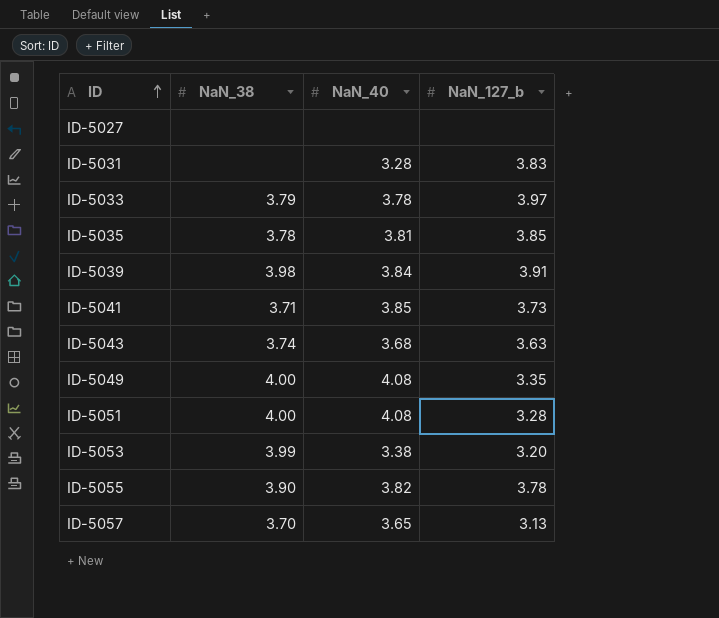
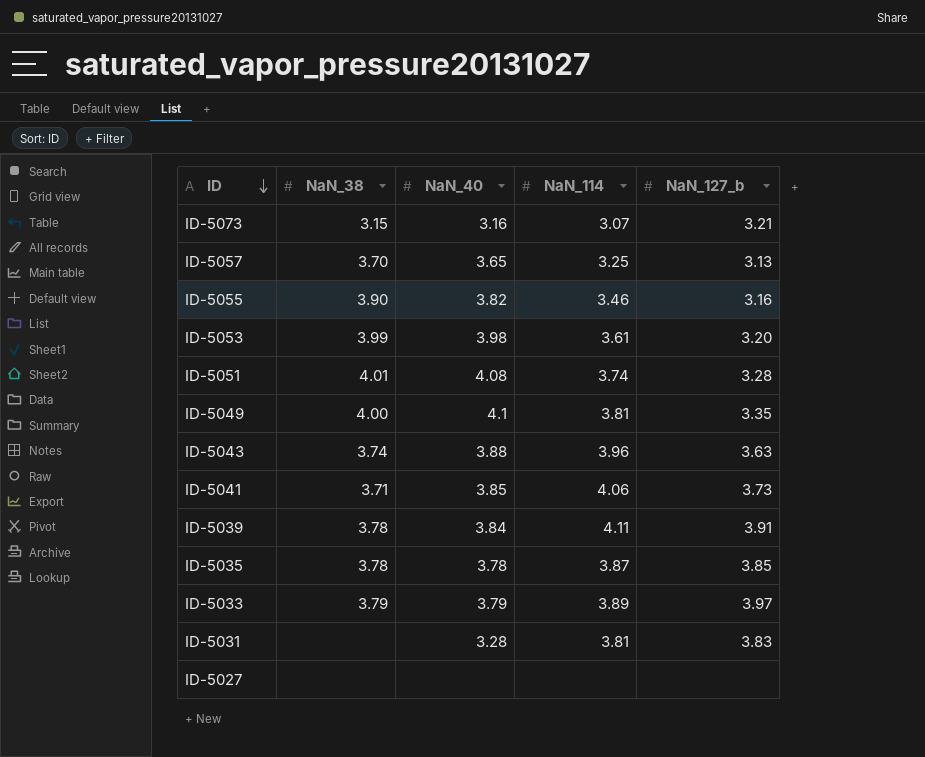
row order: ID ascending -> ID descending
column NaN_114 | position: none -> 4
row ID-5073: none -> 3.15 | 3.16 | 3.07 | 3.21
ID-5055 | NaN_127_b: 3.78 -> 3.16
ID-5053 | NaN_40: 3.38 -> 3.98
ID-5051 | NaN_38: 4.00 -> 4.01
ID-5049 | NaN_40: 4.08 -> 4.1
ID-5043 | NaN_40: 3.68 -> 3.88
ID-5039 | NaN_38: 3.98 -> 3.78
ID-5035 | NaN_40: 3.81 -> 3.78
ID-5033 | NaN_40: 3.78 -> 3.79

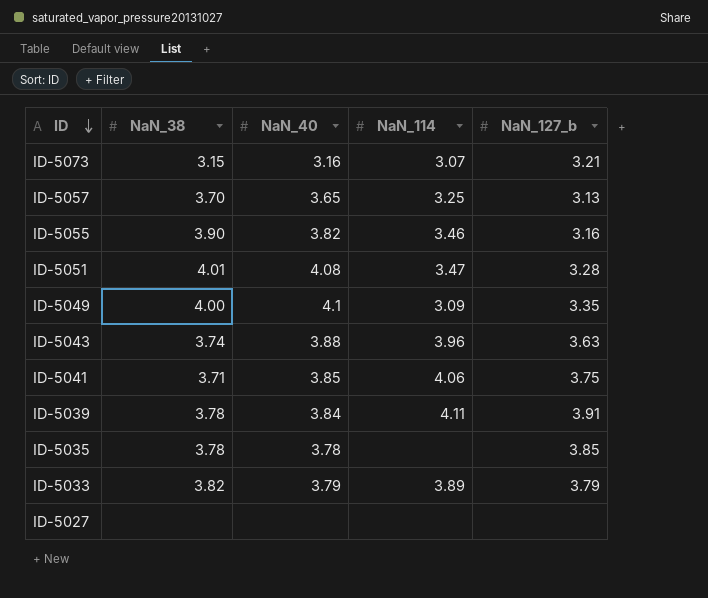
row ID-5053: 3.99 | 3.98 | 3.61 | 3.20 -> none
row ID-5031: none | 3.28 | 3.81 | 3.83 -> none
ID-5051 | NaN_114: 3.74 -> 3.47
ID-5049 | NaN_114: 3.81 -> 3.09
ID-5041 | NaN_127_b: 3.73 -> 3.75
ID-5035 | NaN_114: 3.87 -> none
ID-5033 | NaN_38: 3.79 -> 3.82
ID-5033 | NaN_127_b: 3.97 -> 3.79

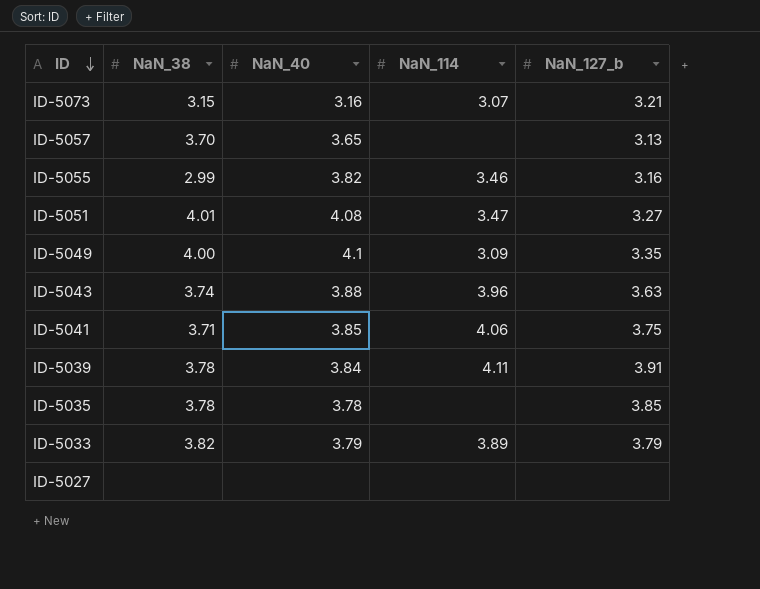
ID-5057 | NaN_114: 3.25 -> none
ID-5055 | NaN_38: 3.90 -> 2.99
ID-5051 | NaN_127_b: 3.28 -> 3.27

